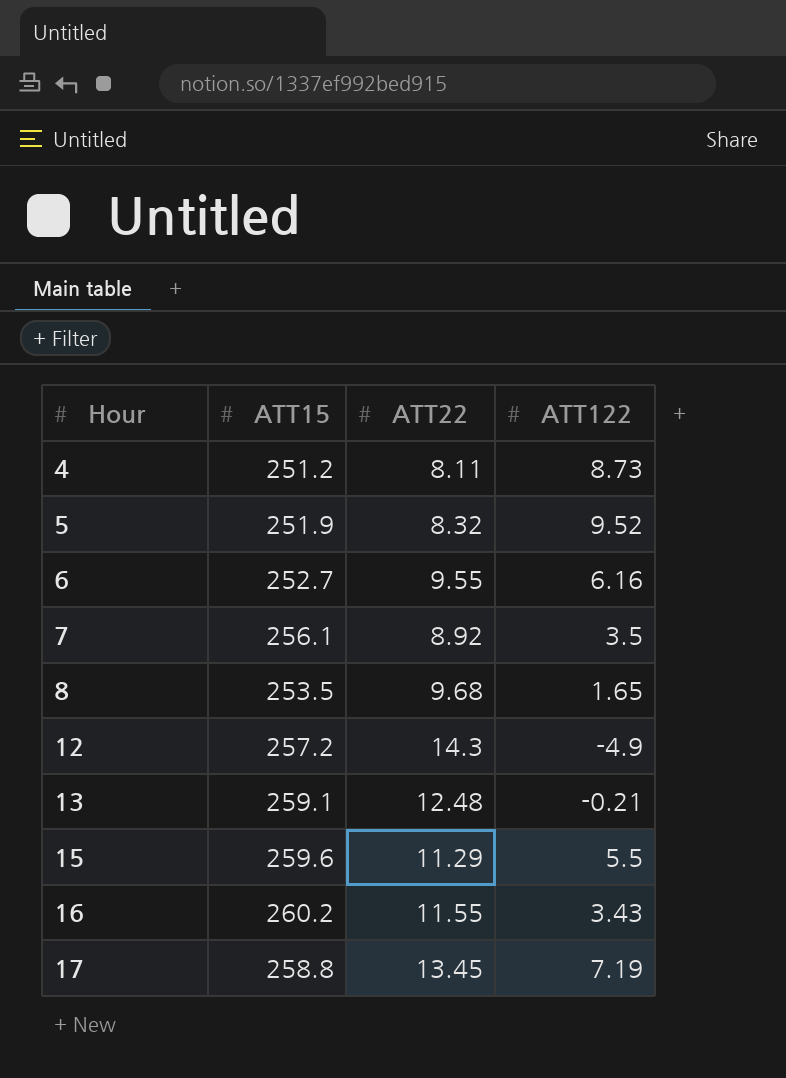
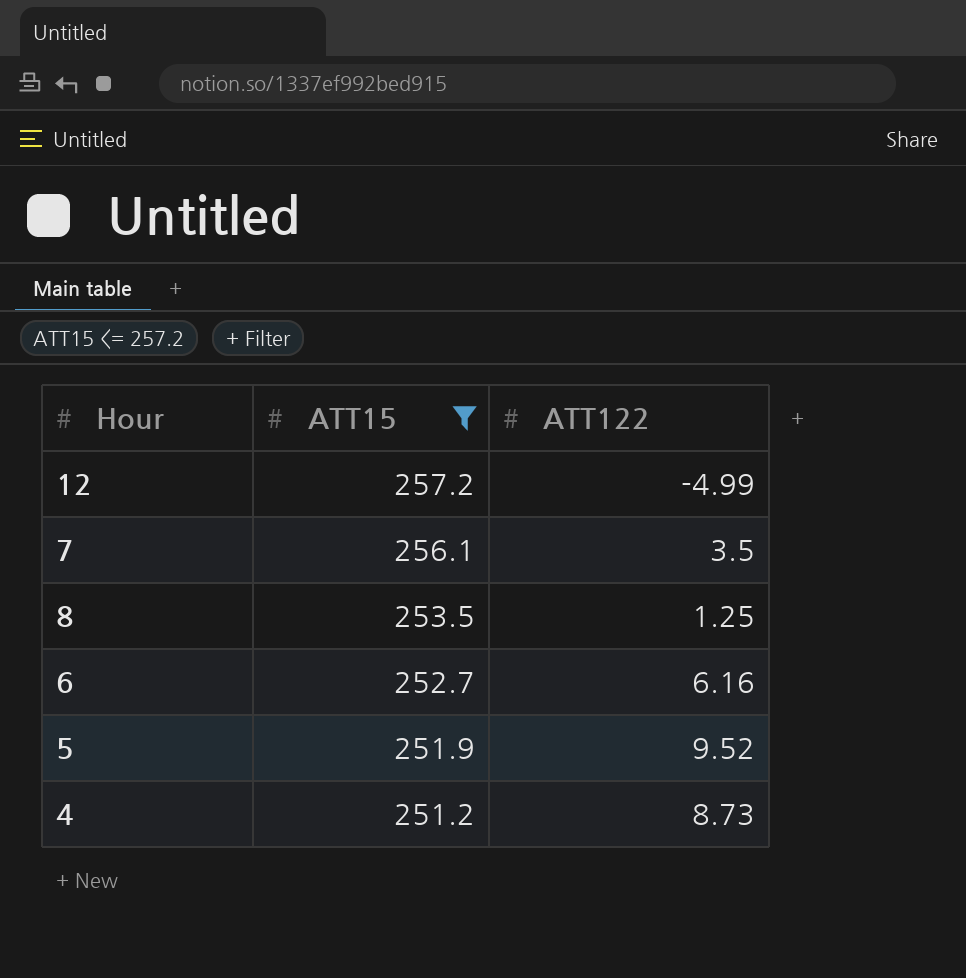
filter: none -> ATT15 <= 257.2
row order: Hour ascending -> ATT15 descending
column ATT22 | position: 3 -> none
12 | ATT122: -4.9 -> -4.99
8 | ATT122: 1.65 -> 1.25

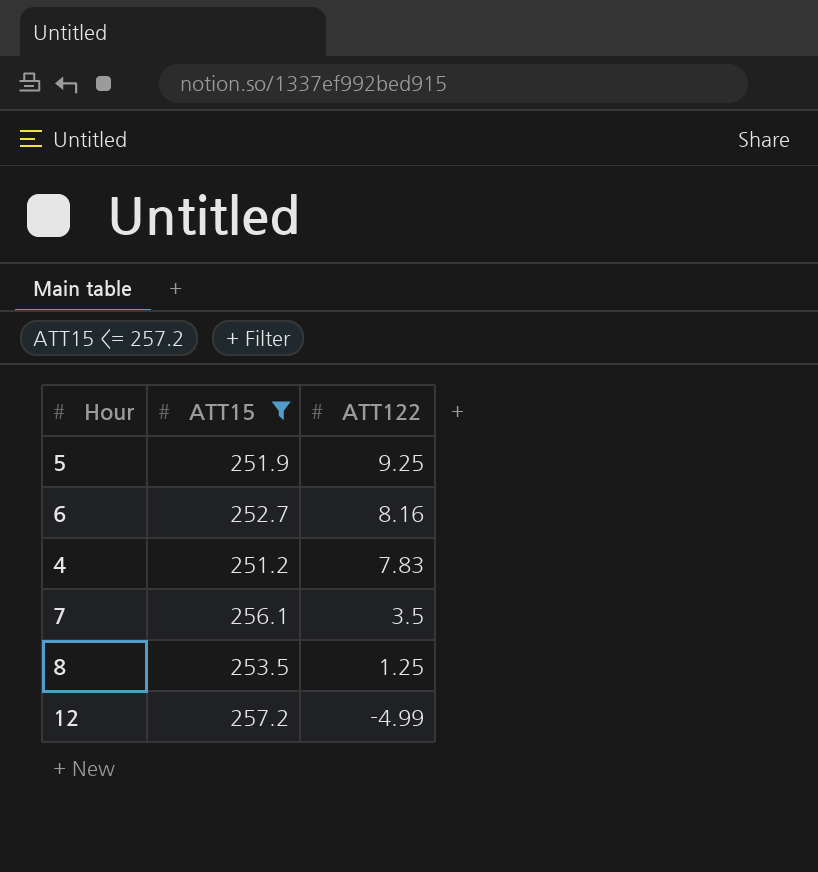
row order: ATT15 descending -> ATT122 descending
5 | ATT122: 9.52 -> 9.25
6 | ATT122: 6.16 -> 8.16
4 | ATT122: 8.73 -> 7.83

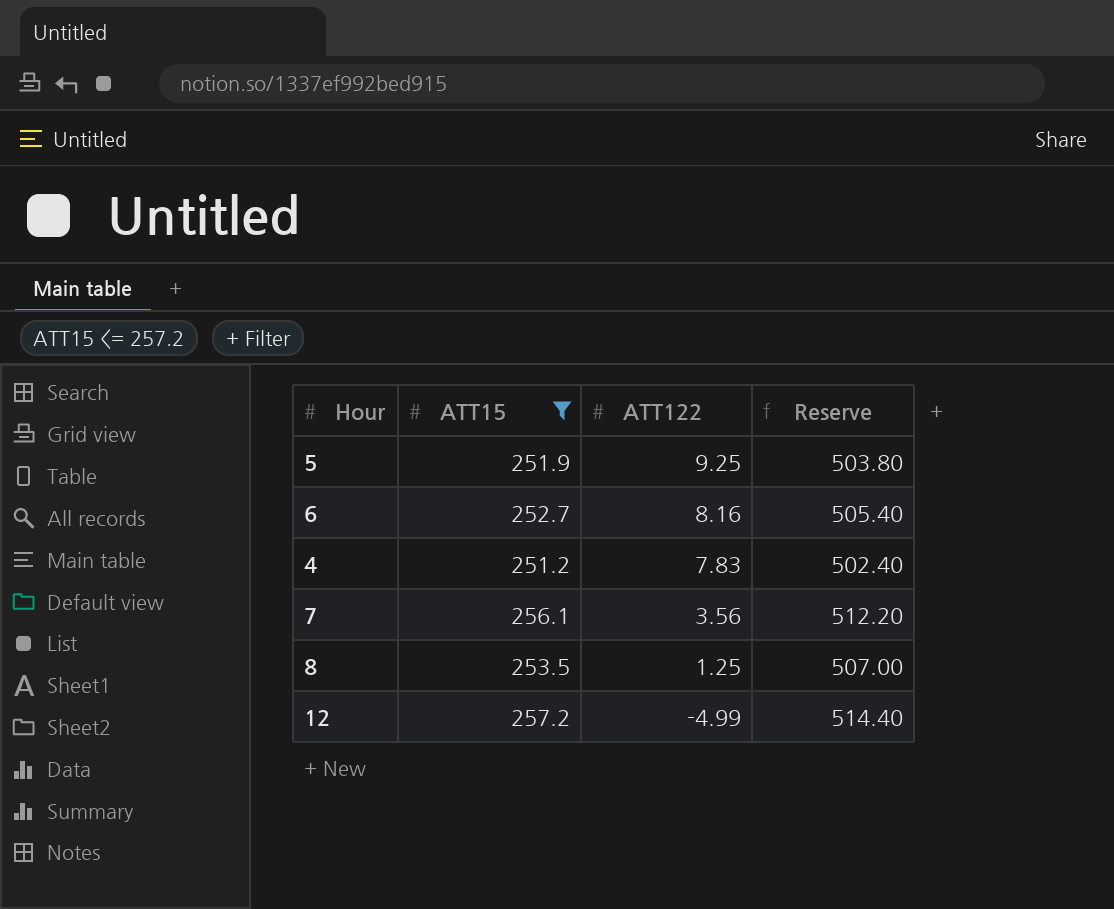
column Reserve | formula: none -> [ATT15] * 2
7 | ATT122: 3.5 -> 3.56

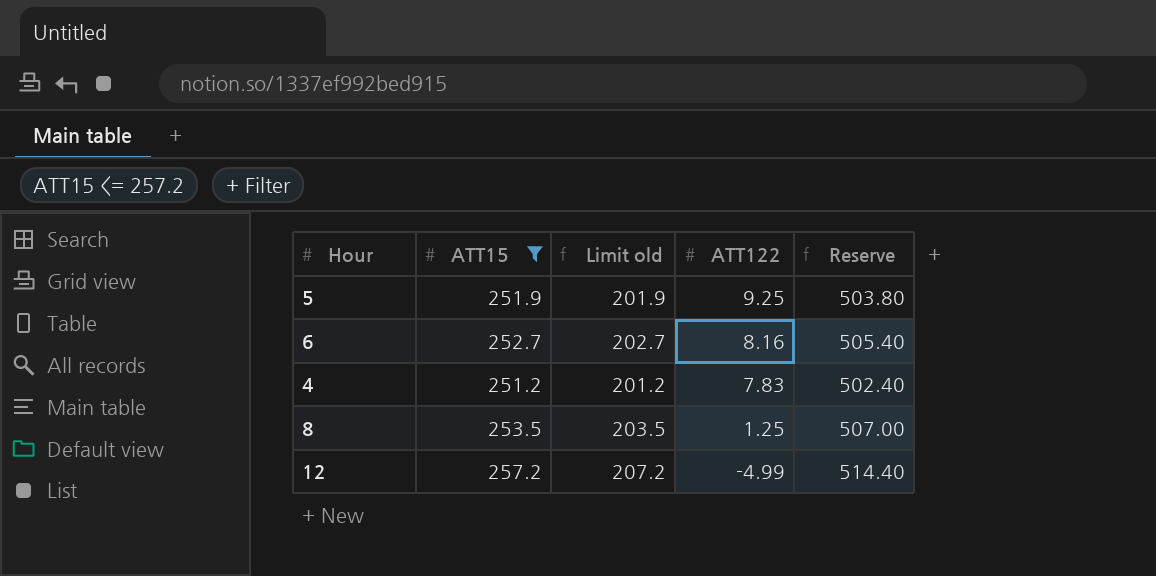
column Limit old | formula: none -> [ATT15] - 50
row 7: 256.1 | 3.56 | 512.20 -> none

